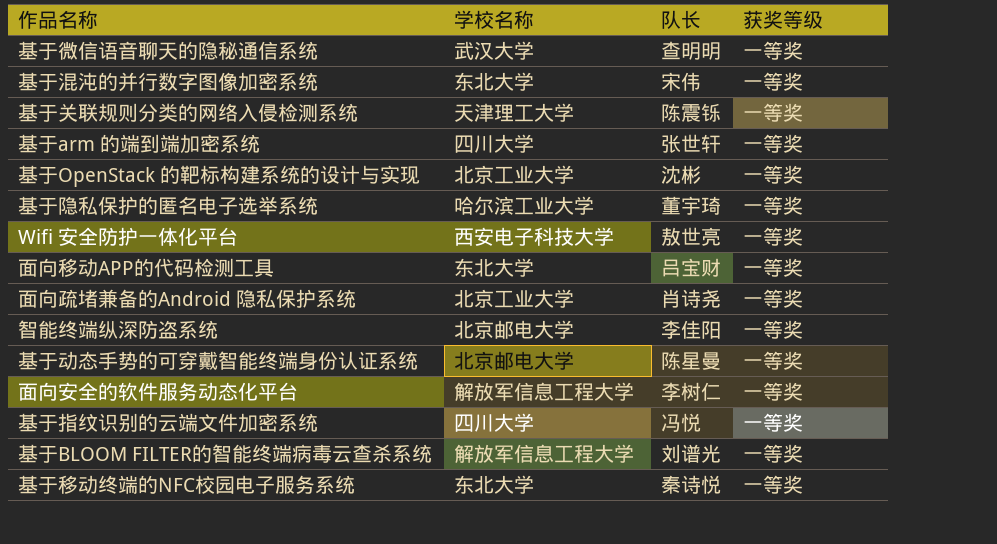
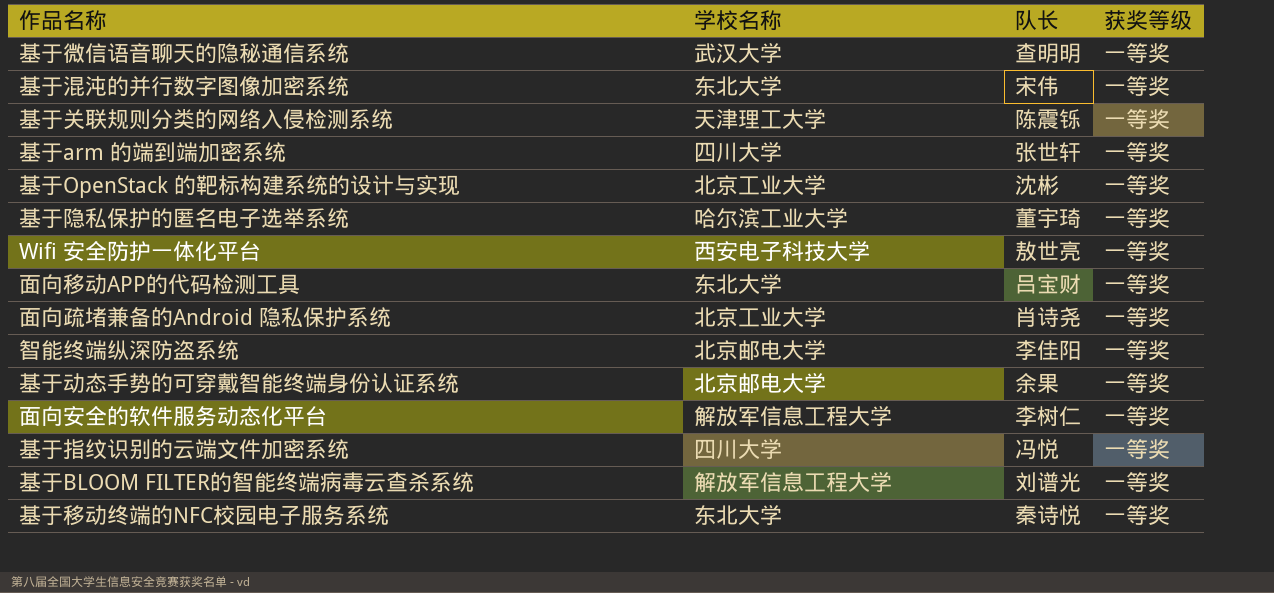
基于动态手势的可穿戴智能终端身份认证系统 | 队长: 陈星曼 -> 余果

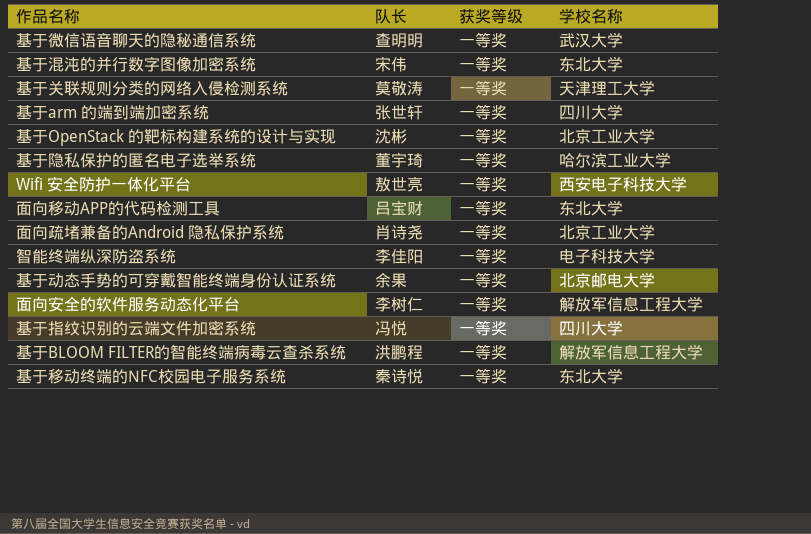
column 学校名称 | position: 2 -> 4
基于关联规则分类的网络入侵检测系统 | 队长: 陈震铄 -> 莫敬涛
智能终端纵深防盗系统 | 学校名称: 北京邮电大学 -> 电子科技大学
基于BLOOM FILTER的智能终端病毒云查杀系统 | 队长: 刘谱光 -> 洪鹏程

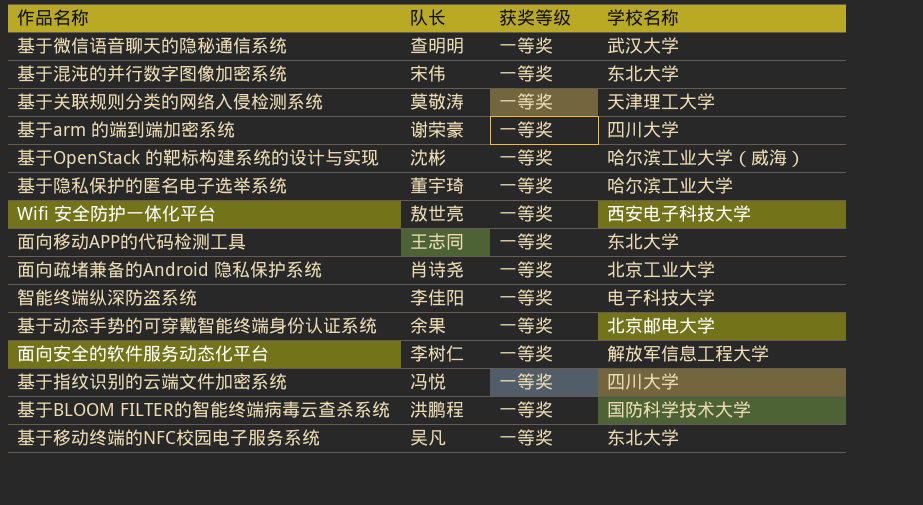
基于arm 的端到端加密系统 | 队长: 张世轩 -> 谢荣豪
基于OpenStack 的靶标构建系统的设计与实现 | 学校名称: 北京工业大学 -> 哈尔滨工业大学（威海）
面向移动APP的代码检测工具 | 队长: 吕宝财 -> 王志同
基于BLOOM FILTER的智能终端病毒云查杀系统 | 学校名称: 解放军信息工程大学 -> 国防科学技术大学
基于移动终端的NFC校园电子服务系统 | 队长: 秦诗悦 -> 吴凡

